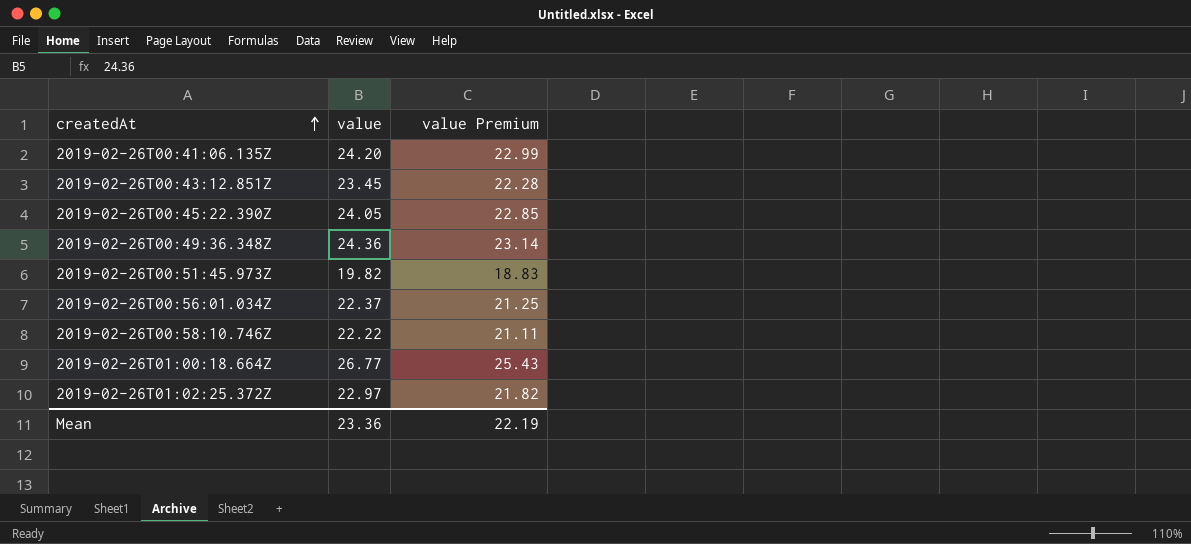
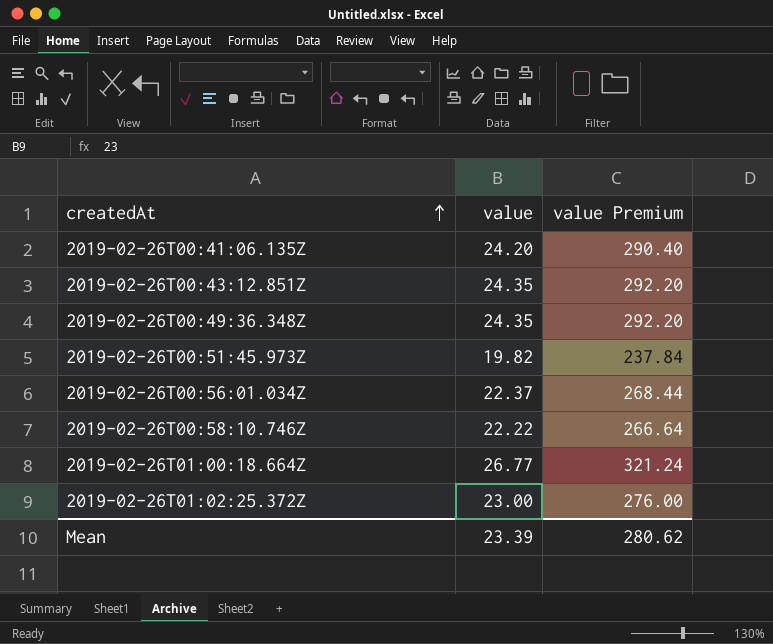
column value Premium | formula: [value] * 0.95 -> [value] * 12
row 2019-02-26T00:45:22.390Z: 24.05 | 22.85 -> none
2019-02-26T00:43:12.851Z | value: 23.45 -> 24.35
2019-02-26T00:49:36.348Z | value: 24.36 -> 24.35
2019-02-26T01:02:25.372Z | value: 22.97 -> 23.00
Mean | value: 23.36 -> 23.39
Mean | value Premium: 22.19 -> 280.62

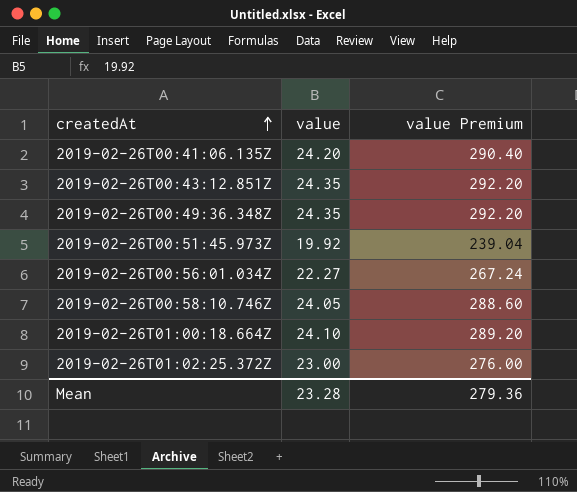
2019-02-26T00:51:45.973Z | value: 19.82 -> 19.92
2019-02-26T00:51:45.973Z | value Premium: 237.84 -> 239.04
2019-02-26T00:56:01.034Z | value: 22.37 -> 22.27
2019-02-26T00:56:01.034Z | value Premium: 268.44 -> 267.24
2019-02-26T00:58:10.746Z | value: 22.22 -> 24.05
2019-02-26T00:58:10.746Z | value Premium: 266.64 -> 288.60
2019-02-26T01:00:18.664Z | value: 26.77 -> 24.10
2019-02-26T01:00:18.664Z | value Premium: 321.24 -> 289.20
Mean | value: 23.39 -> 23.28
Mean | value Premium: 280.62 -> 279.36

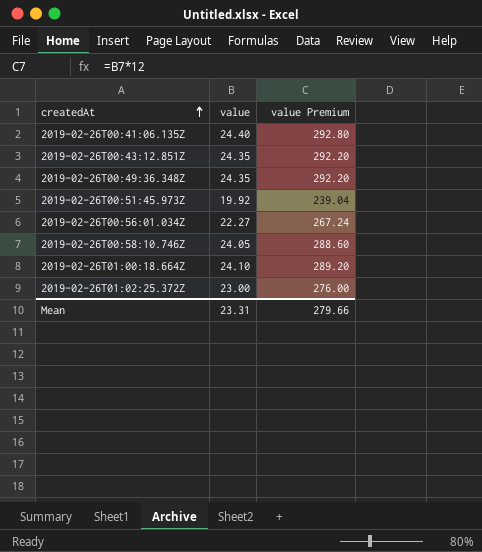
2019-02-26T00:41:06.135Z | value: 24.20 -> 24.40
2019-02-26T00:41:06.135Z | value Premium: 290.40 -> 292.80
Mean | value: 23.28 -> 23.31
Mean | value Premium: 279.36 -> 279.66

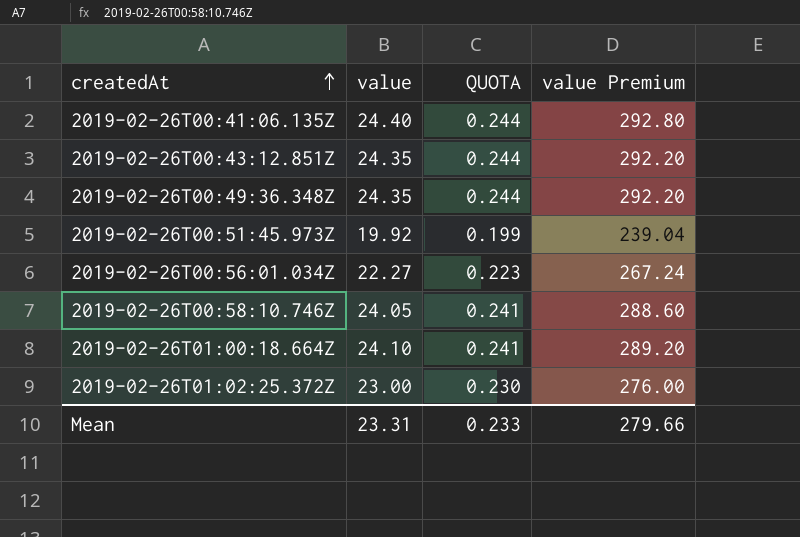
column QUOTA | formula: none -> [value] * 0.01

